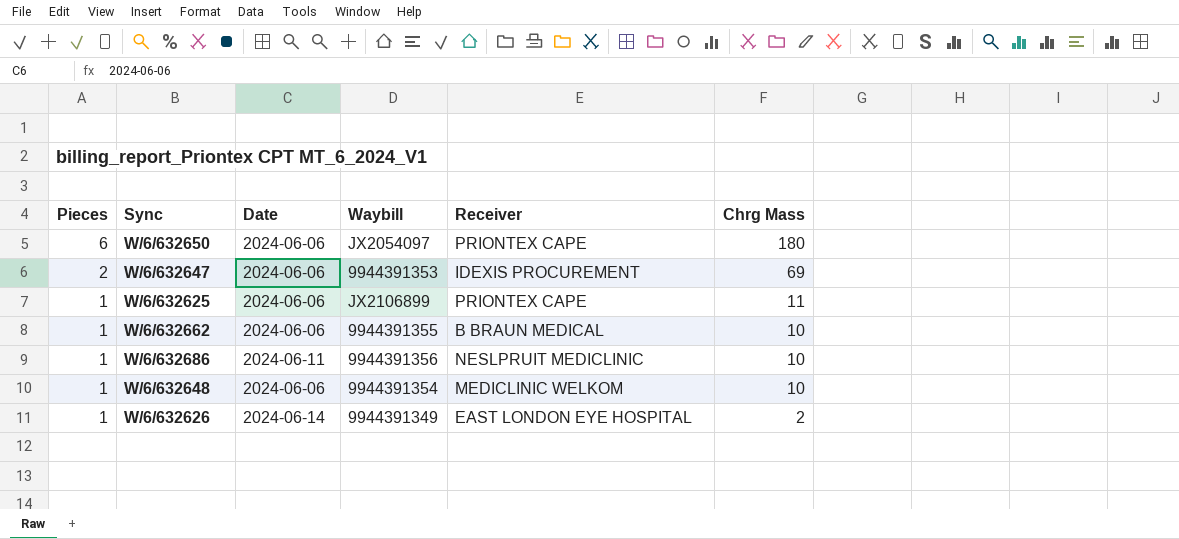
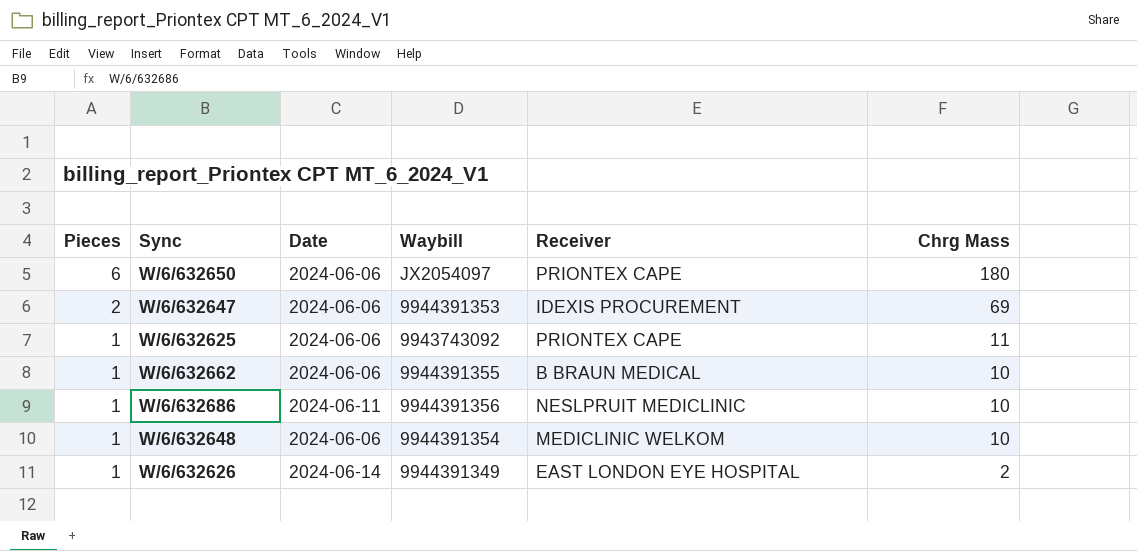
W/6/632625 | Waybill: JX2106899 -> 9943743092

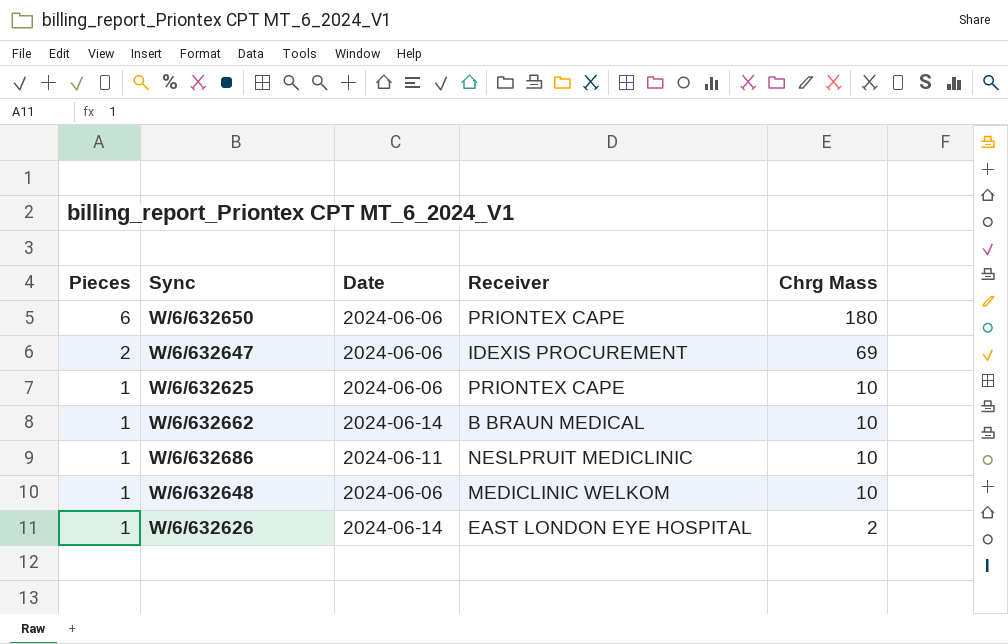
column Waybill | position: 4 -> none
W/6/632625 | Chrg Mass: 11 -> 10
W/6/632662 | Date: 2024-06-06 -> 2024-06-14

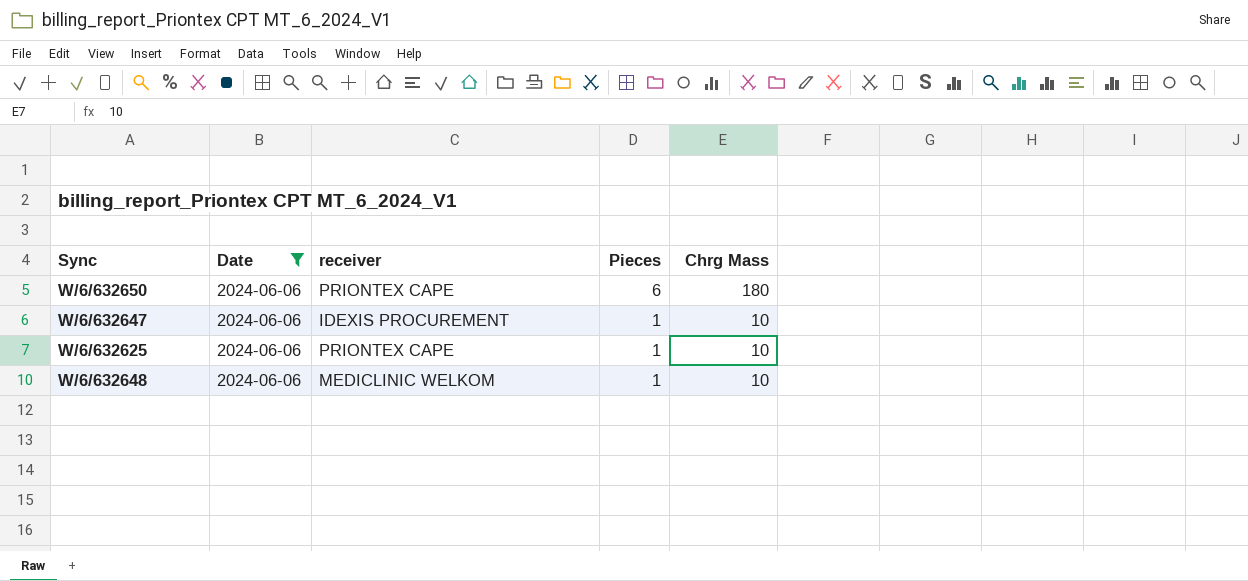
filter: none -> Date = 2024-06-06
column name: Receiver -> receiver
column Pieces | position: 1 -> 4
W/6/632647 | Pieces: 2 -> 1
W/6/632647 | Chrg Mass: 69 -> 10

